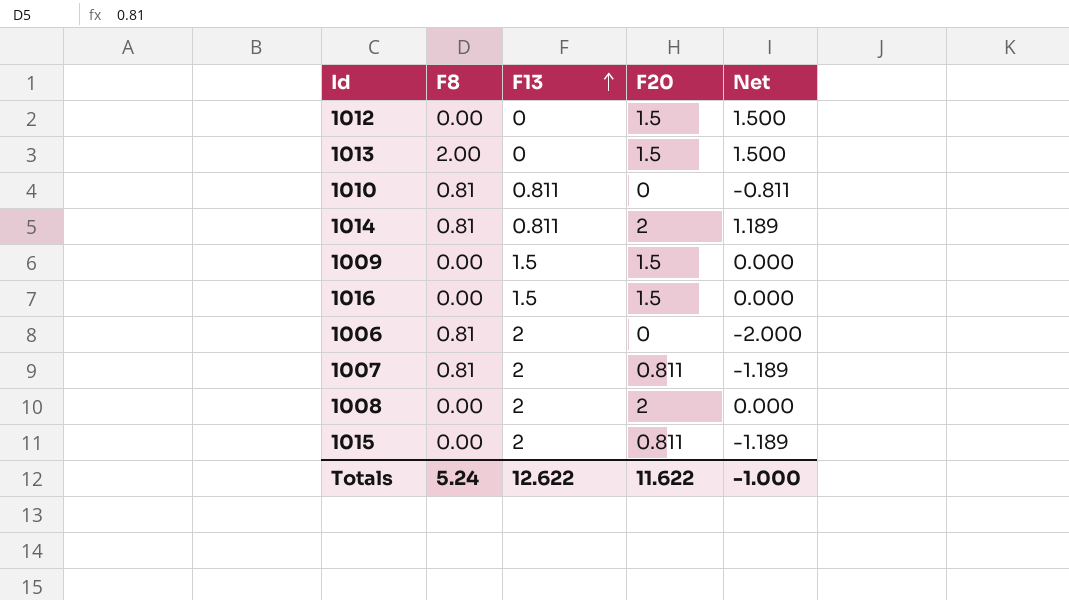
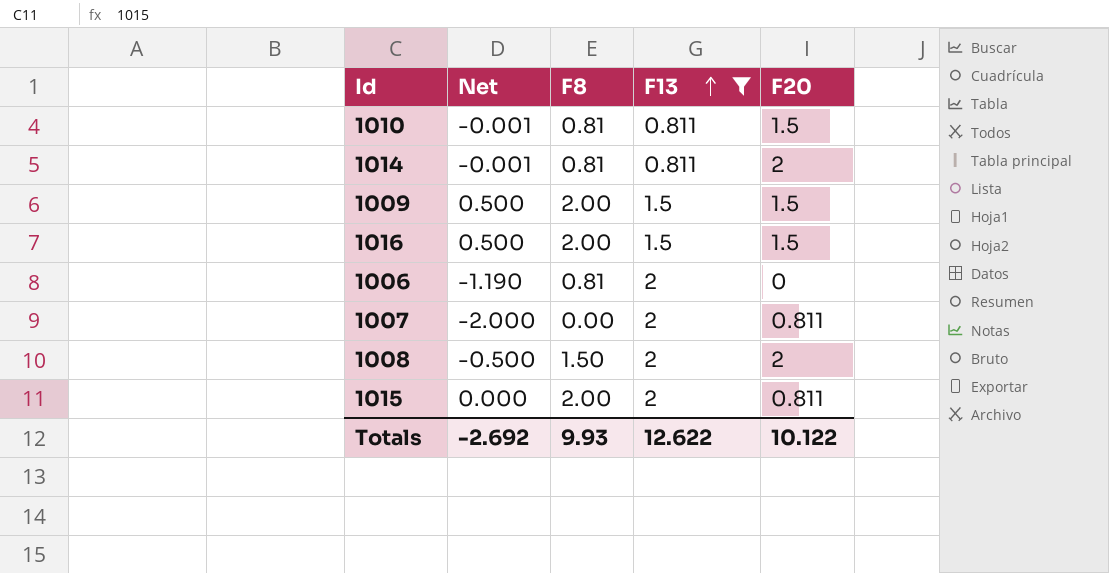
filter: none -> F13 != 0
column Net | formula: [F20] - [F13] -> [F8] - [F13]
column Net | position: 5 -> 2
1010 | F20: 0 -> 1.5
1009 | F8: 0.00 -> 2.00
1016 | F8: 0.00 -> 2.00
1007 | F8: 0.81 -> 0.00
1008 | F8: 0.00 -> 1.50
1015 | F8: 0.00 -> 2.00
Totals | Net: -1.000 -> -2.692
Totals | F8: 5.24 -> 9.93
Totals | F20: 11.622 -> 10.122

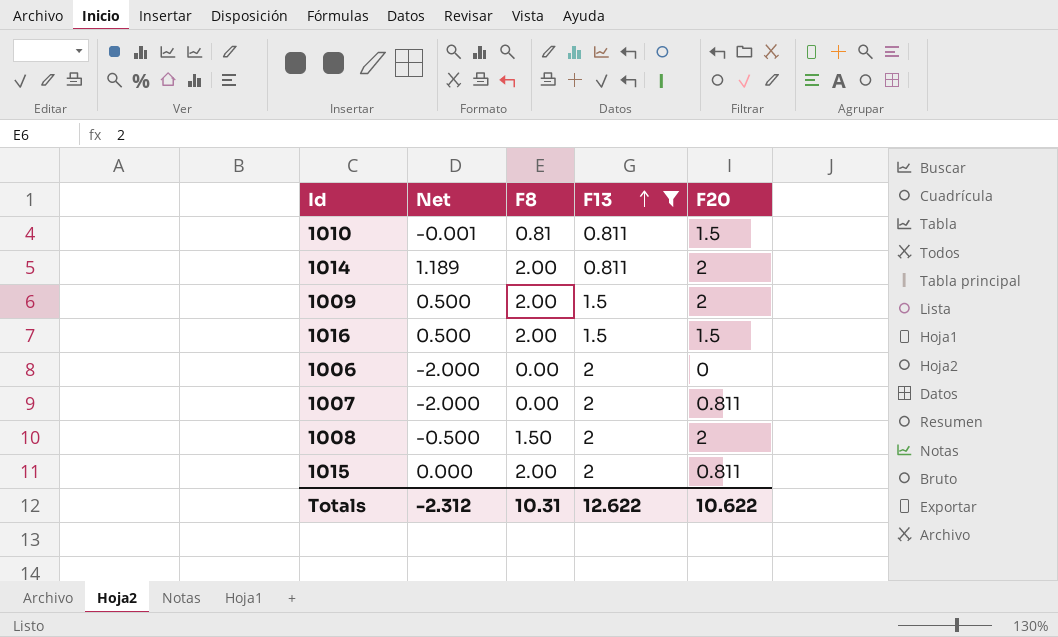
1014 | Net: -0.001 -> 1.189
1014 | F8: 0.81 -> 2.00
1009 | F20: 1.5 -> 2
1006 | Net: -1.190 -> -2.000
1006 | F8: 0.81 -> 0.00
Totals | Net: -2.692 -> -2.312
Totals | F8: 9.93 -> 10.31
Totals | F20: 10.122 -> 10.622

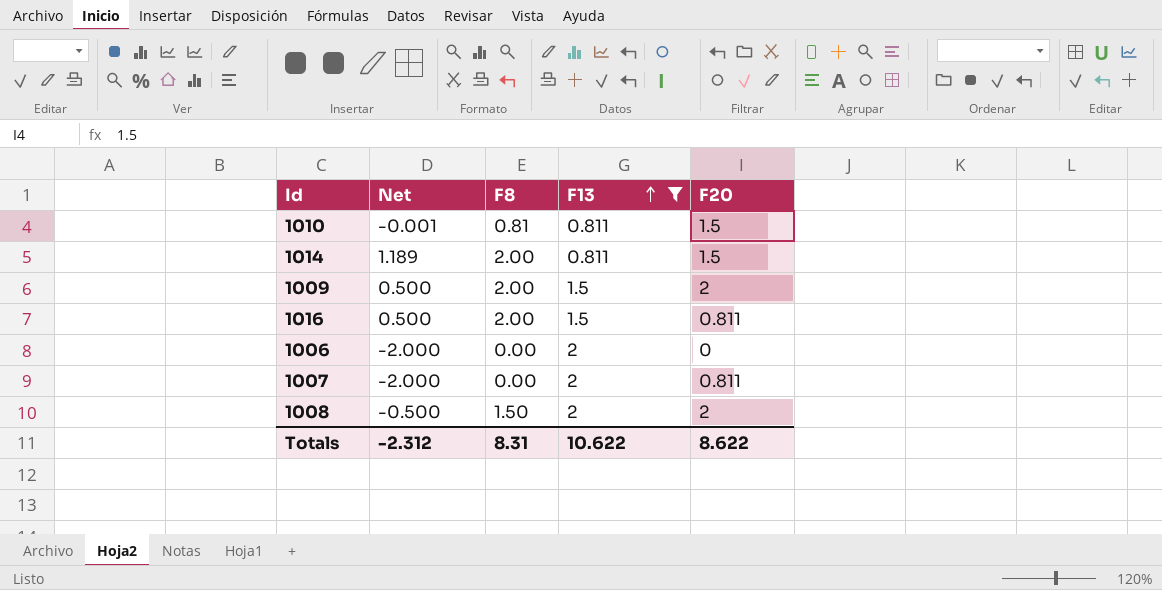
row 1015: 0.000 | 2.00 | 2 | 0.811 -> none
1014 | F20: 2 -> 1.5
1016 | F20: 1.5 -> 0.811
Totals | F8: 10.31 -> 8.31
Totals | F13: 12.622 -> 10.622
Totals | F20: 10.622 -> 8.622

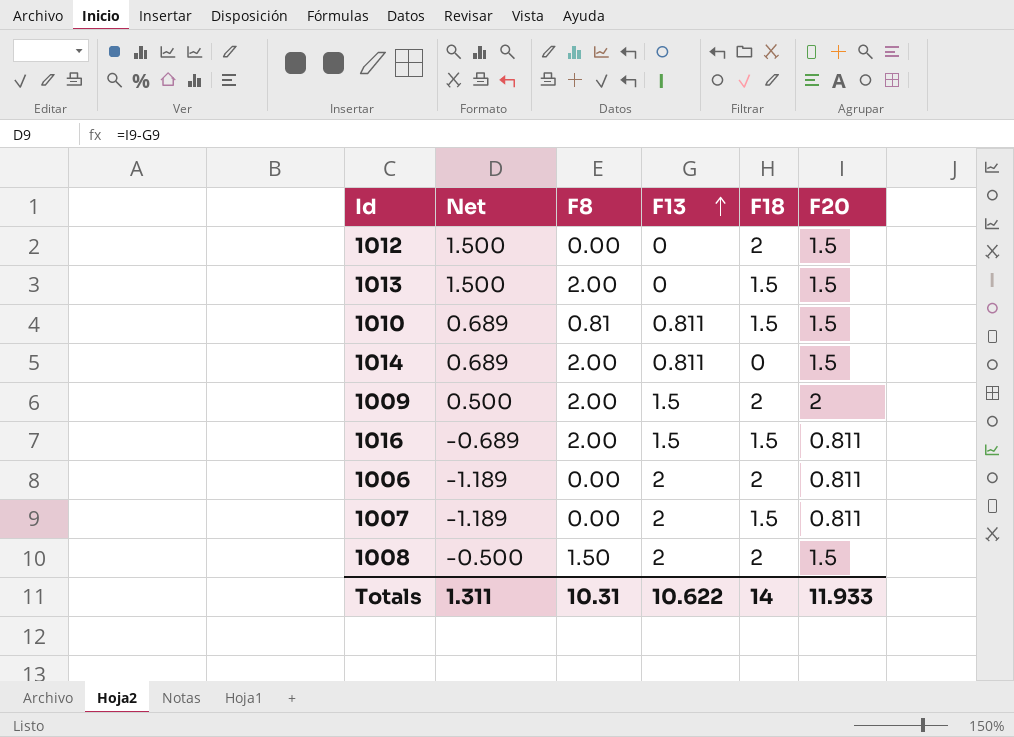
filter: F13 != 0 -> none
column Net | formula: [F8] - [F13] -> [F20] - [F13]
column F18 | position: none -> 5
1006 | F20: 0 -> 0.811
1008 | F20: 2 -> 1.5
Totals | Net: -2.312 -> 1.311
Totals | F8: 8.31 -> 10.31
Totals | F20: 8.622 -> 11.933

